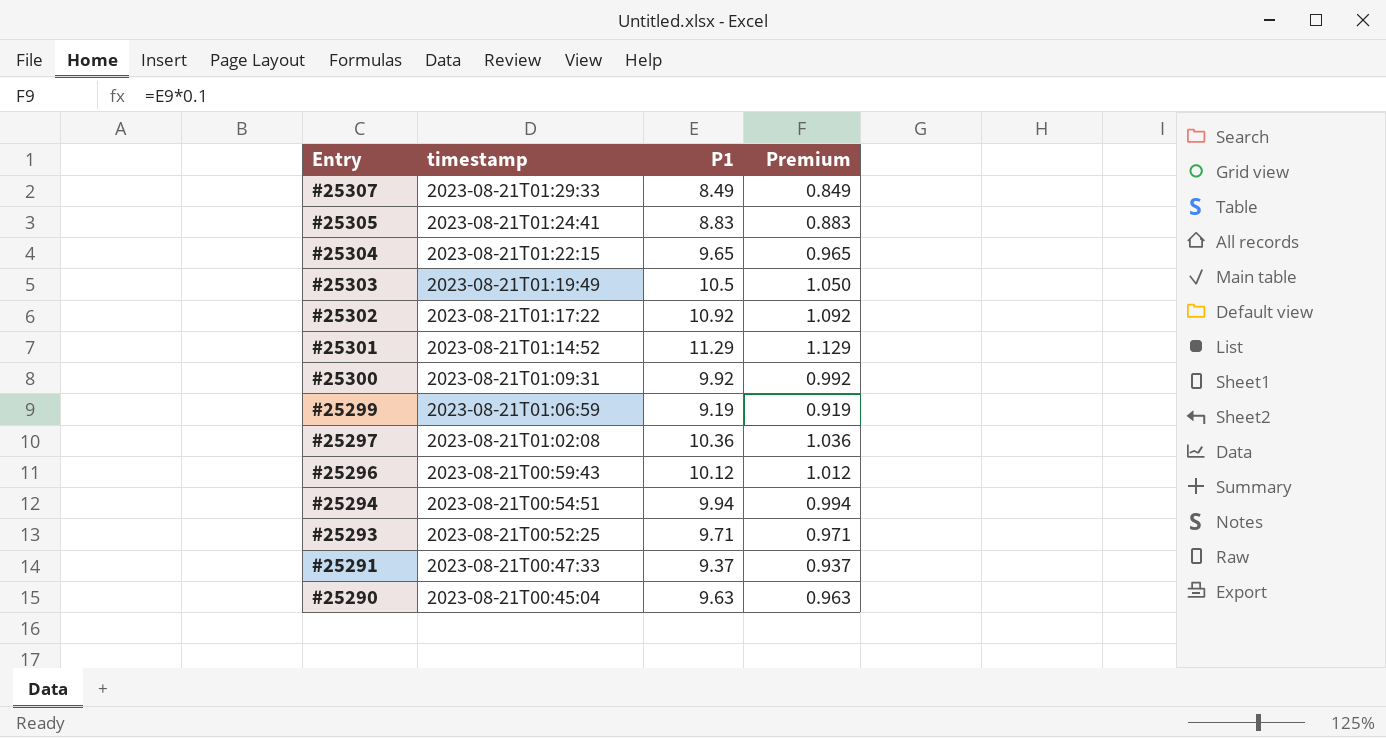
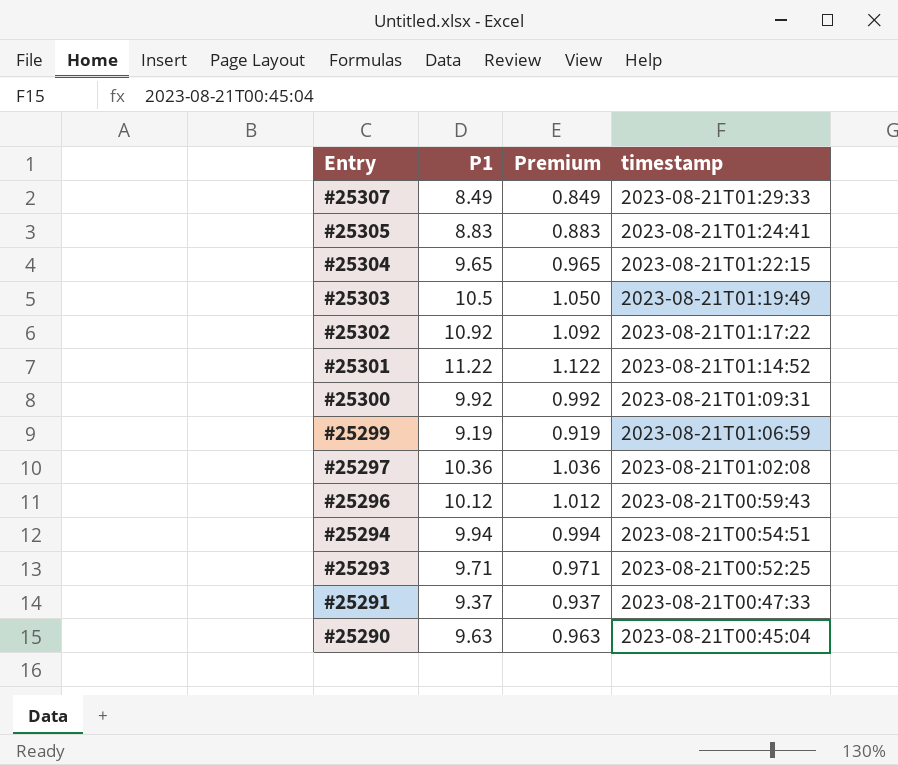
column timestamp | position: 2 -> 4
#25301 | P1: 11.29 -> 11.22
#25301 | Premium: 1.129 -> 1.122

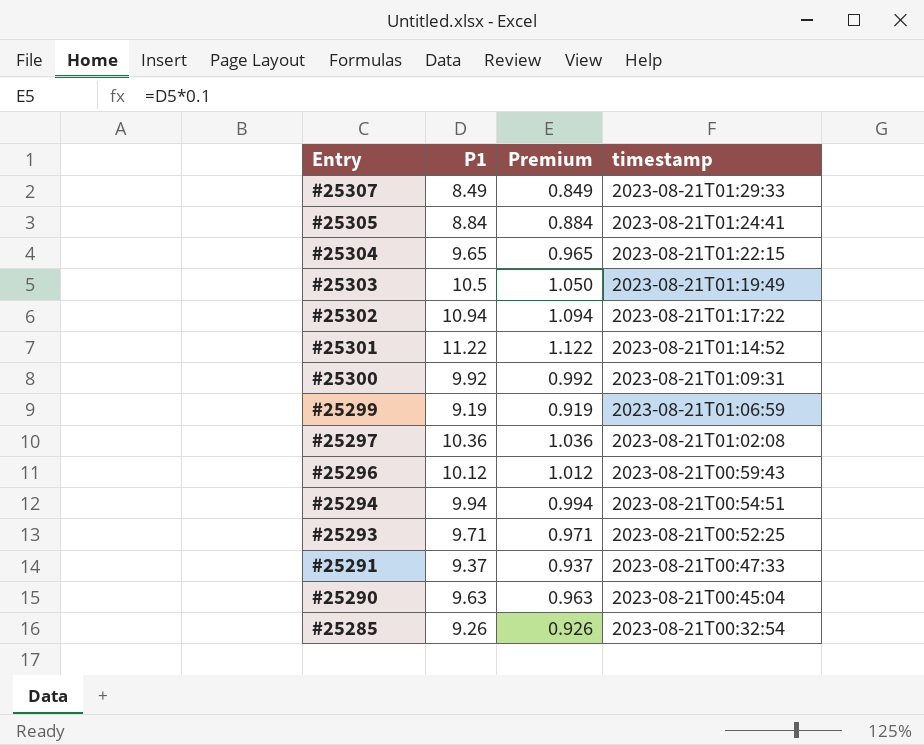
#25305 | P1: 8.83 -> 8.84
#25305 | Premium: 0.883 -> 0.884
#25302 | P1: 10.92 -> 10.94
#25302 | Premium: 1.092 -> 1.094
row #25285: none -> 9.26 | 0.926 | 2023-08-21T00:32:54

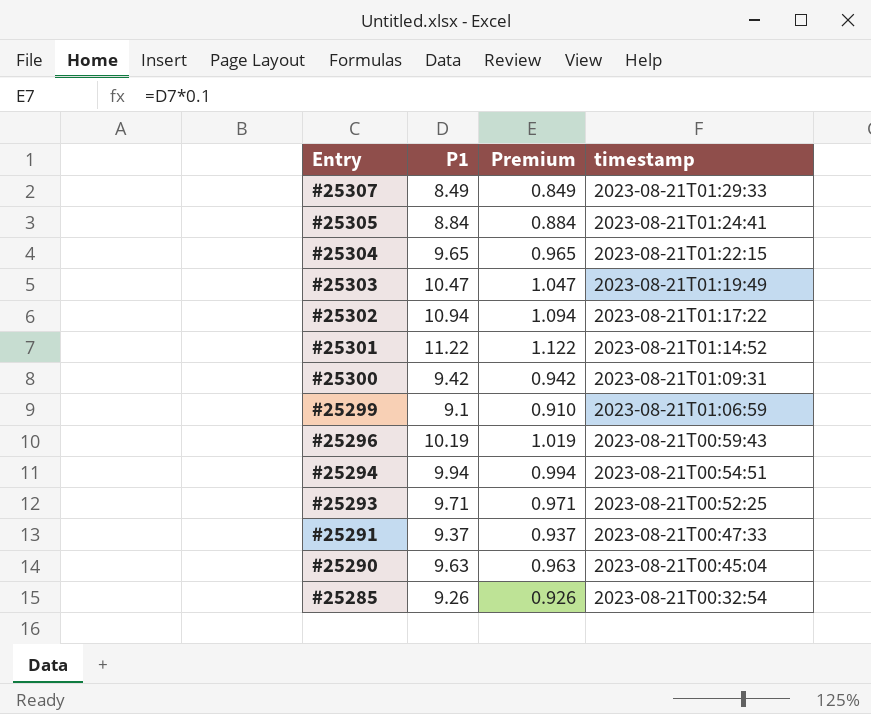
row #25297: 10.36 | 1.036 | 2023-08-21T01:02:08 -> none
#25303 | P1: 10.5 -> 10.47
#25303 | Premium: 1.050 -> 1.047
#25300 | P1: 9.92 -> 9.42
#25300 | Premium: 0.992 -> 0.942
#25299 | P1: 9.19 -> 9.1
#25299 | Premium: 0.919 -> 0.910
#25296 | P1: 10.12 -> 10.19
#25296 | Premium: 1.012 -> 1.019

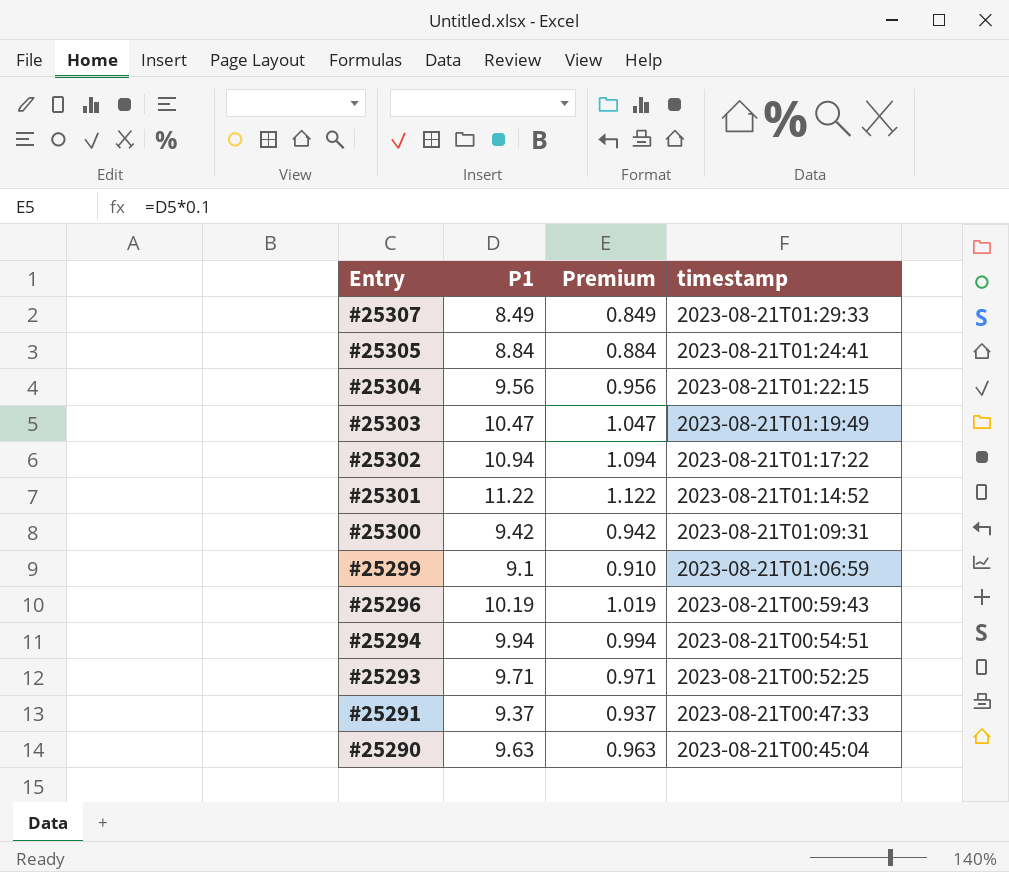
row #25285: 9.26 | 0.926 | 2023-08-21T00:32:54 -> none
#25304 | P1: 9.65 -> 9.56
#25304 | Premium: 0.965 -> 0.956

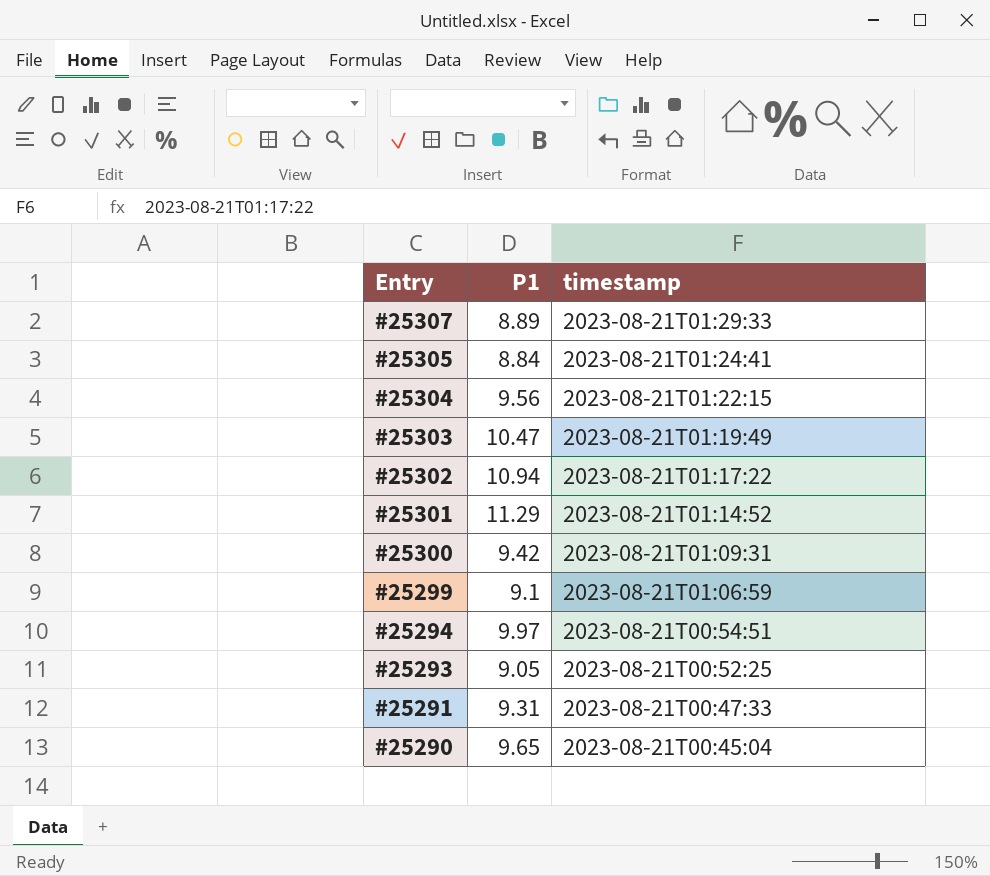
column Premium | formula: [P1] * 0.1 -> none
row #25296: 10.19 | 1.019 | 2023-08-21T00:59:43 -> none
#25307 | P1: 8.49 -> 8.89
#25301 | P1: 11.22 -> 11.29
#25294 | P1: 9.94 -> 9.97
#25293 | P1: 9.71 -> 9.05
#25291 | P1: 9.37 -> 9.31
#25290 | P1: 9.63 -> 9.65

